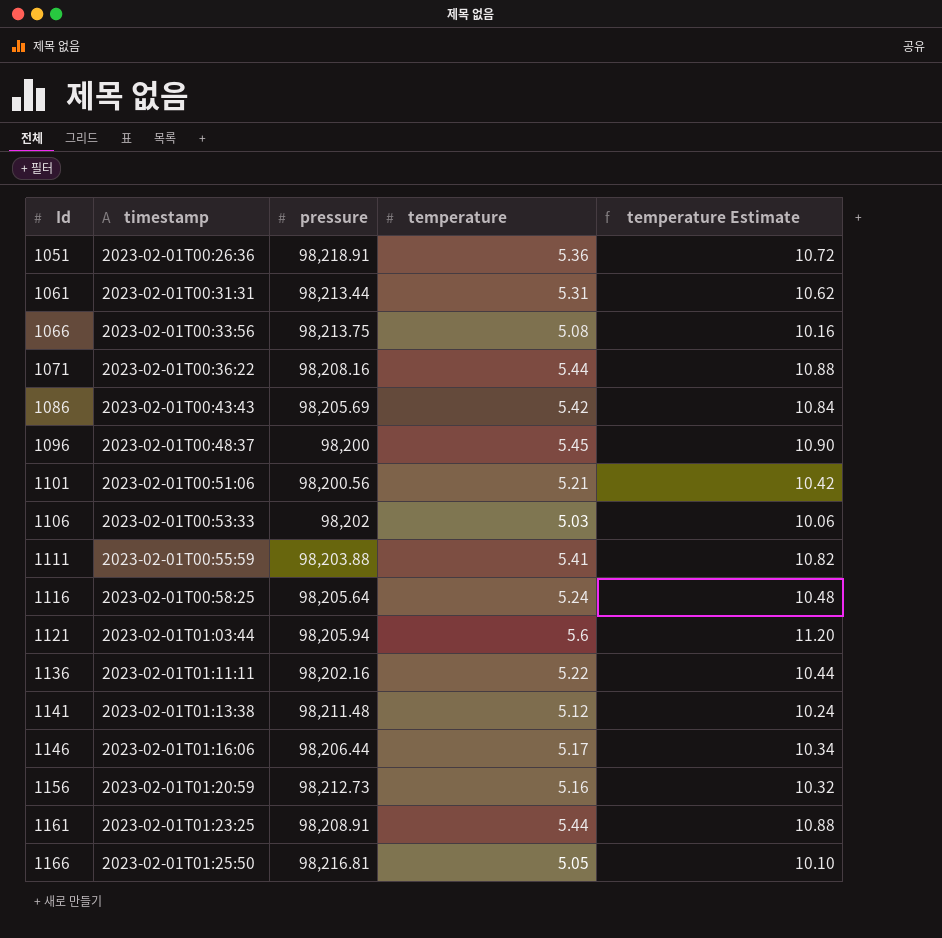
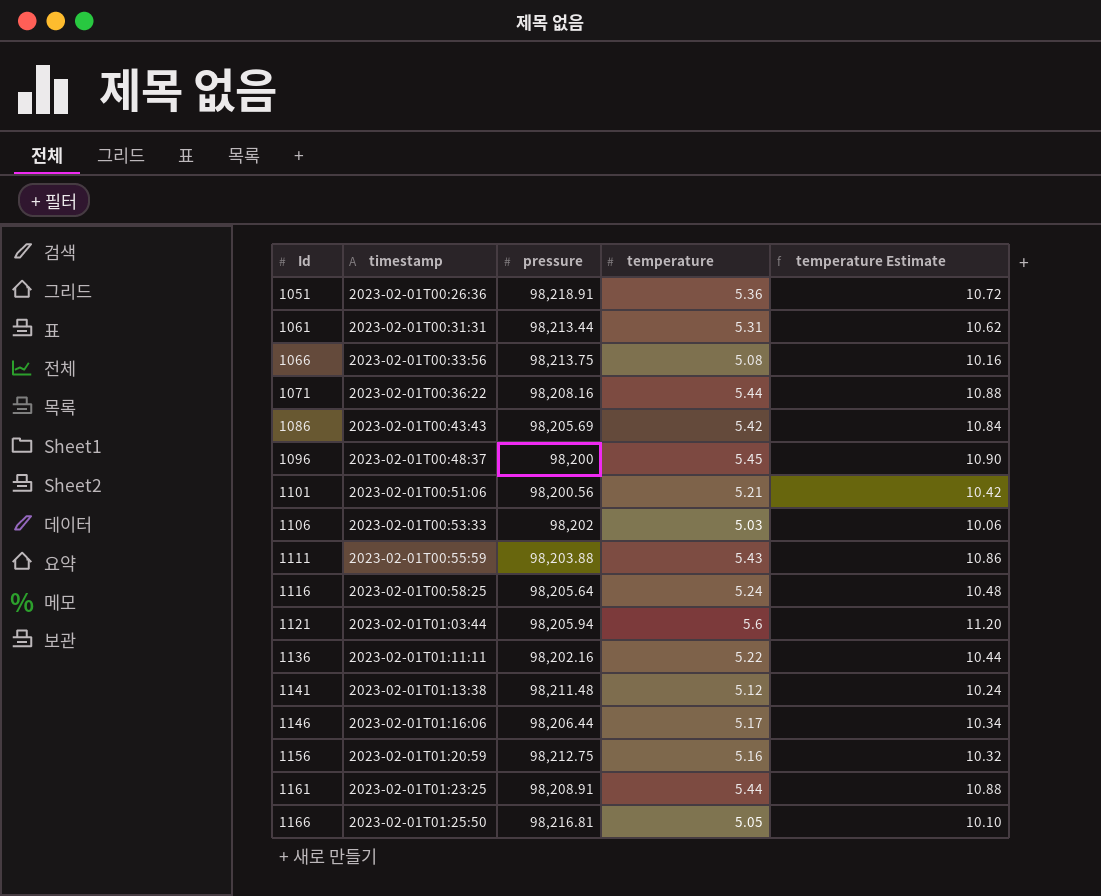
1111 | temperature: 5.41 -> 5.43
1111 | temperature Estimate: 10.82 -> 10.86
1156 | pressure: 98,212.73 -> 98,212.75

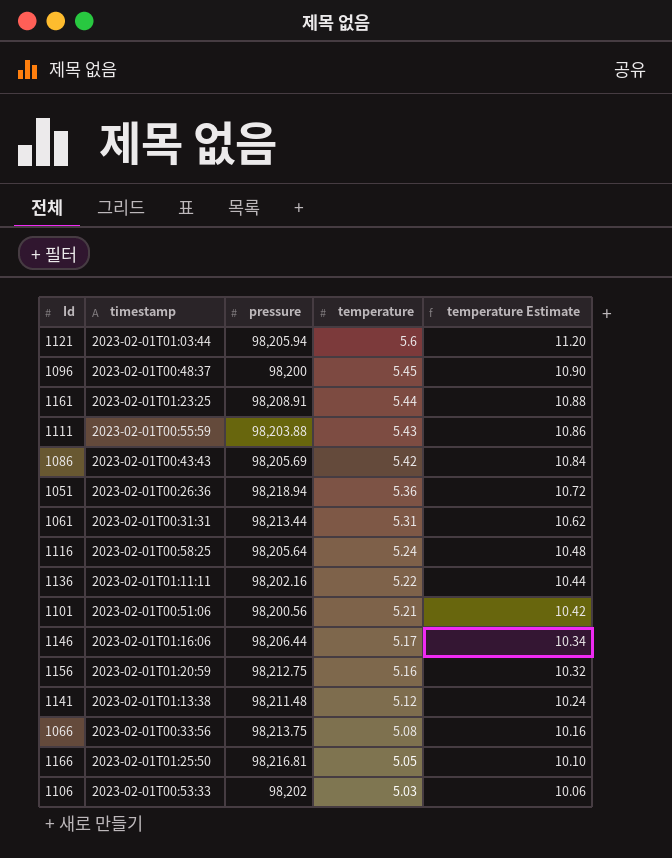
row order: Id ascending -> temperature descending
row 1071: 2023-02-01T00:36:22 | 98,208.16 | 5.44 | 10.88 -> none
1051 | pressure: 98,218.91 -> 98,218.94

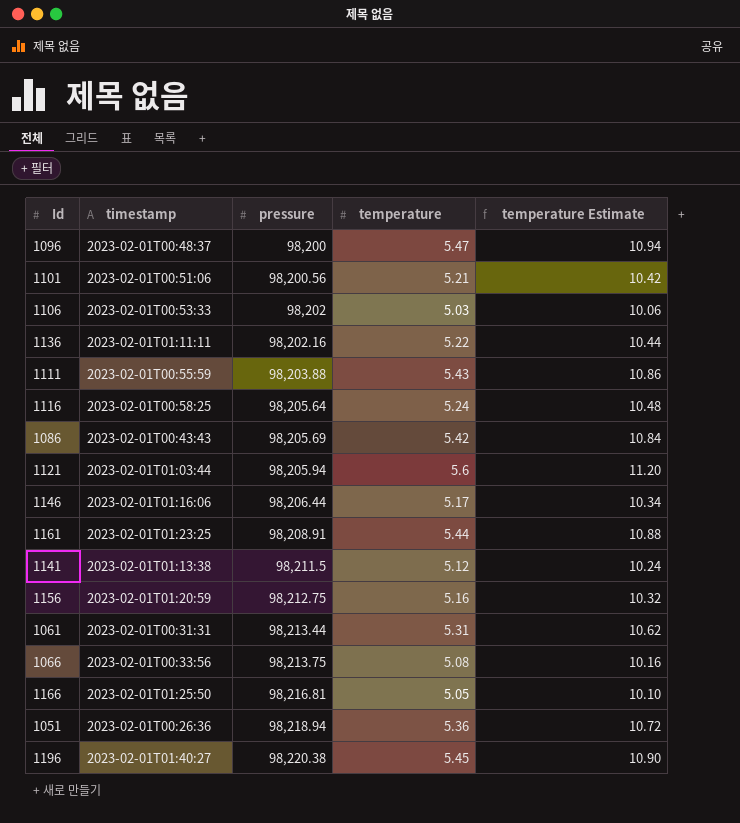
row order: temperature descending -> pressure ascending
1096 | temperature: 5.45 -> 5.47
1096 | temperature Estimate: 10.90 -> 10.94
1141 | pressure: 98,211.48 -> 98,211.5
row 1196: none -> 2023-02-01T01:40:27 | 98,220.38 | 5.45 | 10.90

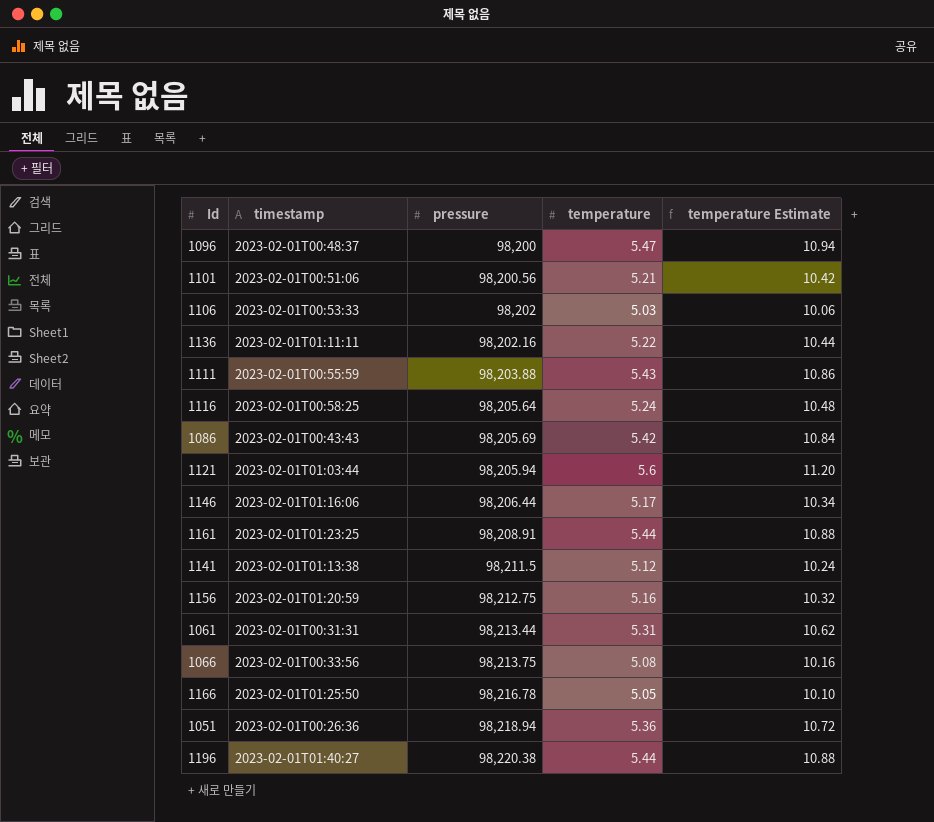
1166 | pressure: 98,216.81 -> 98,216.78
1196 | temperature: 5.45 -> 5.44
1196 | temperature Estimate: 10.90 -> 10.88

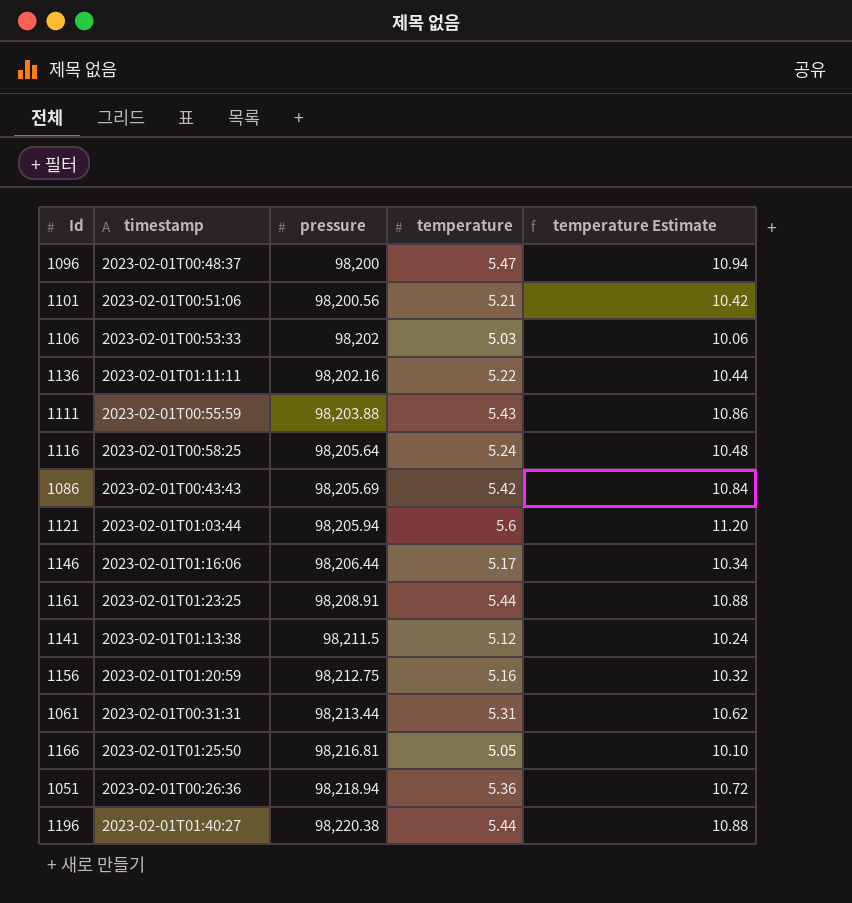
row 1066: 2023-02-01T00:33:56 | 98,213.75 | 5.08 | 10.16 -> none
1166 | pressure: 98,216.78 -> 98,216.81

